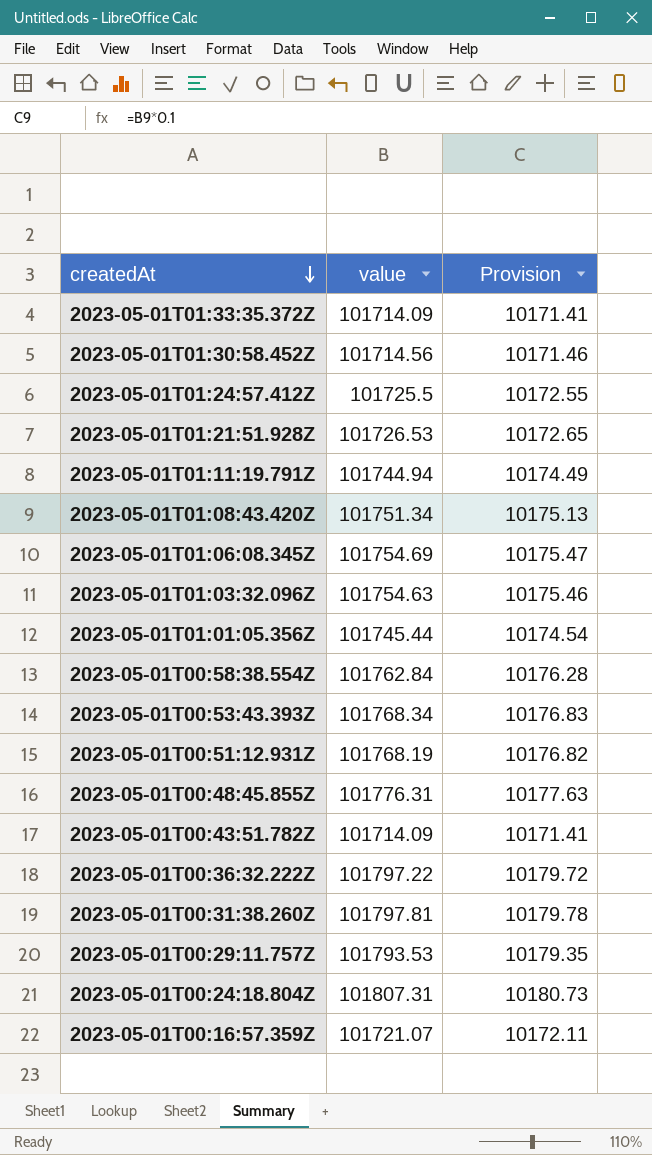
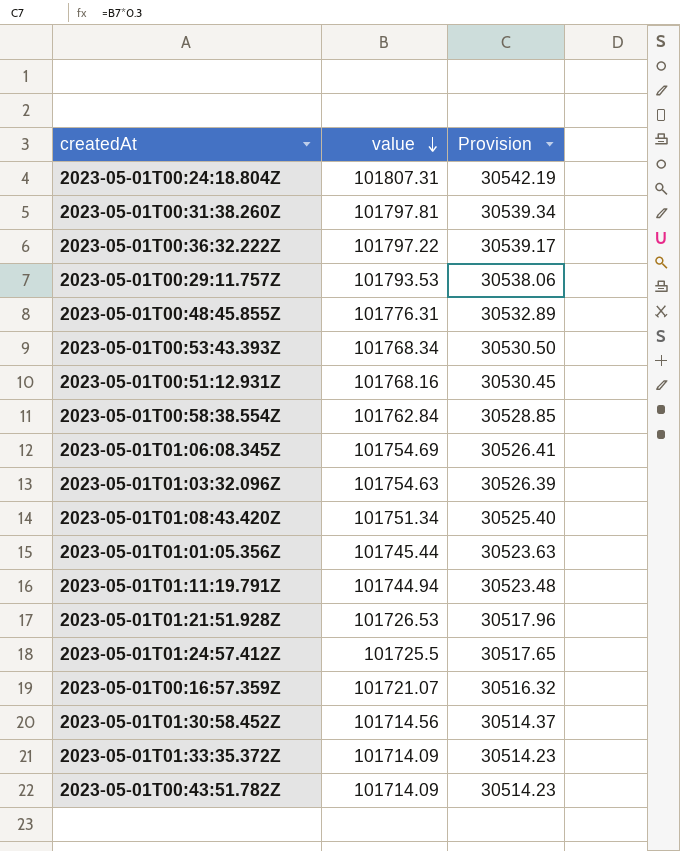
row order: createdAt descending -> value descending
column Provision | formula: [value] * 0.1 -> [value] * 0.3
2023-05-01T00:51:12.931Z | value: 101768.19 -> 101768.16

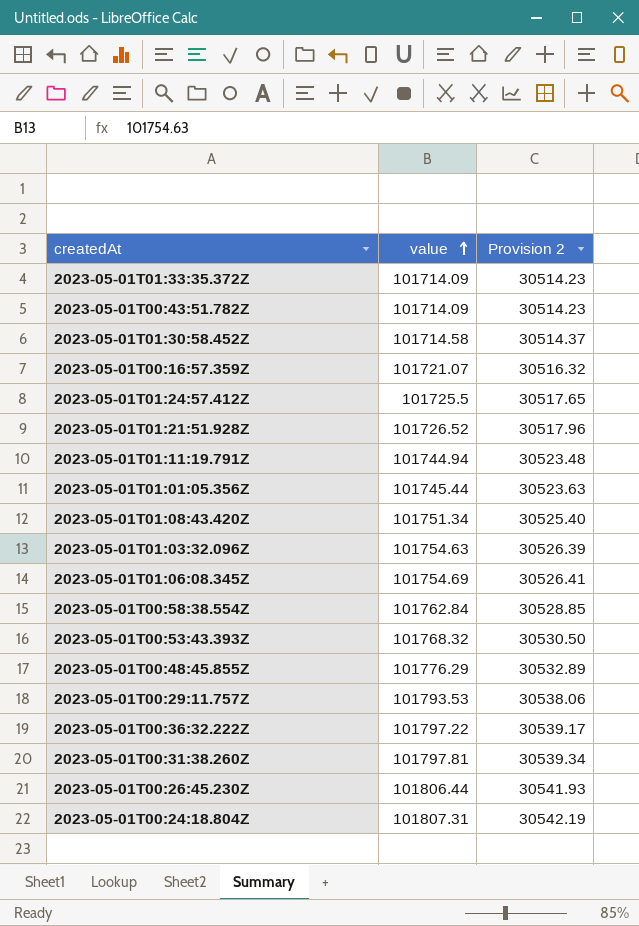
row order: value descending -> value ascending
column name: Provision -> Provision 2
row 2023-05-01T00:51:12.931Z: 101768.16 | 30530.45 -> none
2023-05-01T01:30:58.452Z | value: 101714.56 -> 101714.58
2023-05-01T01:21:51.928Z | value: 101726.53 -> 101726.52
2023-05-01T00:53:43.393Z | value: 101768.34 -> 101768.32
2023-05-01T00:48:45.855Z | value: 101776.31 -> 101776.29
row 2023-05-01T00:26:45.230Z: none -> 101806.44 | 30541.93

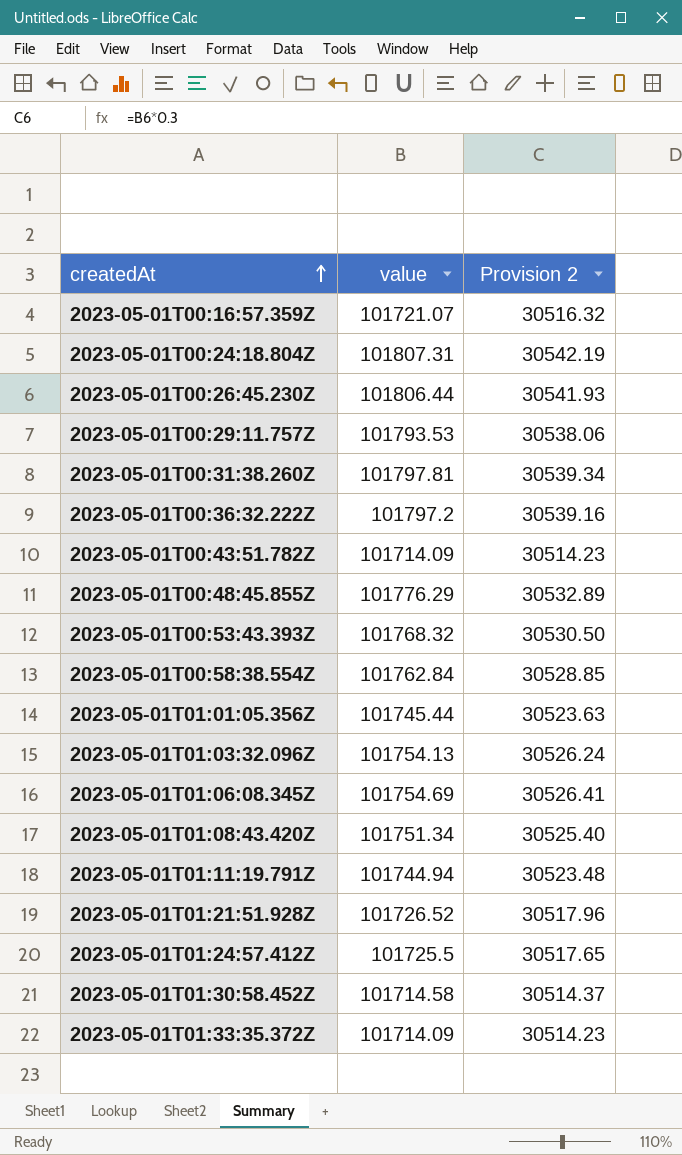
row order: value ascending -> createdAt ascending
2023-05-01T00:36:32.222Z | value: 101797.22 -> 101797.2
2023-05-01T00:36:32.222Z | Provision 2: 30539.17 -> 30539.16
2023-05-01T01:03:32.096Z | value: 101754.63 -> 101754.13
2023-05-01T01:03:32.096Z | Provision 2: 30526.39 -> 30526.24

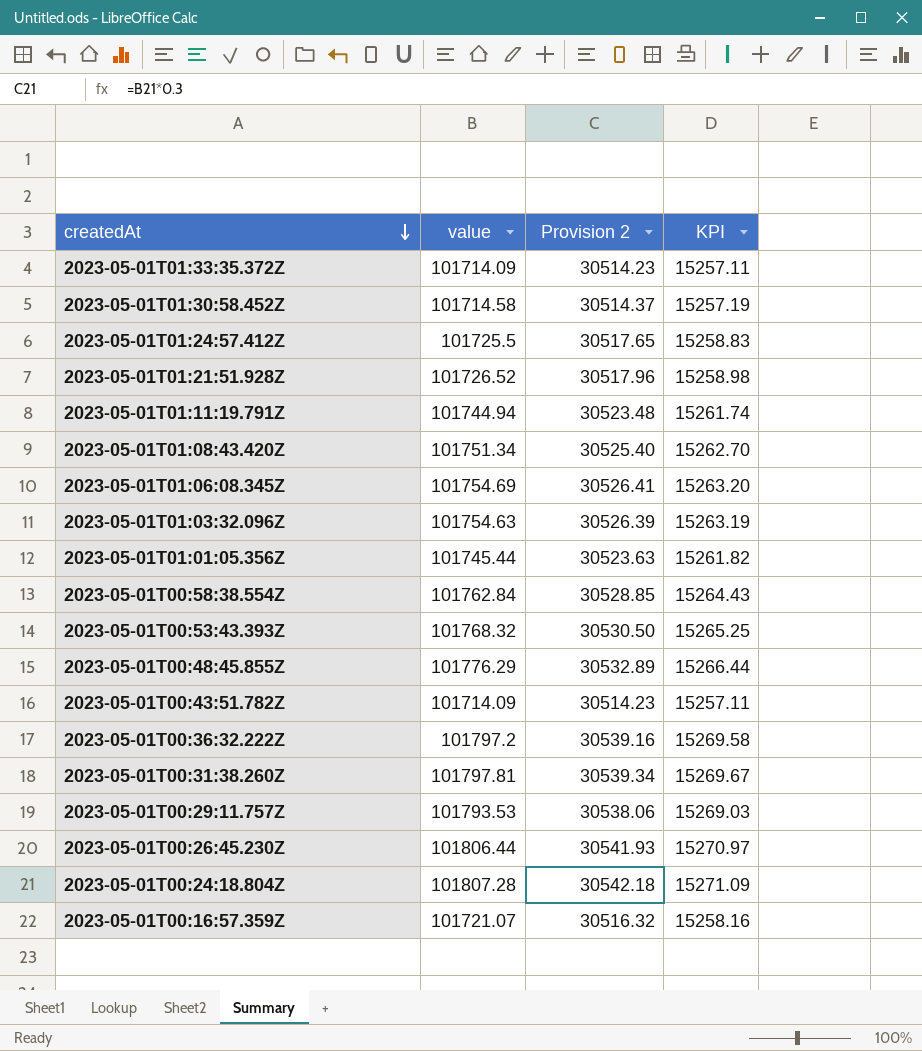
row order: createdAt ascending -> createdAt descending
column KPI | formula: none -> [value] * 0.15
2023-05-01T01:03:32.096Z | value: 101754.13 -> 101754.63
2023-05-01T01:03:32.096Z | Provision 2: 30526.24 -> 30526.39
2023-05-01T00:24:18.804Z | value: 101807.31 -> 101807.28
2023-05-01T00:24:18.804Z | Provision 2: 30542.19 -> 30542.18

